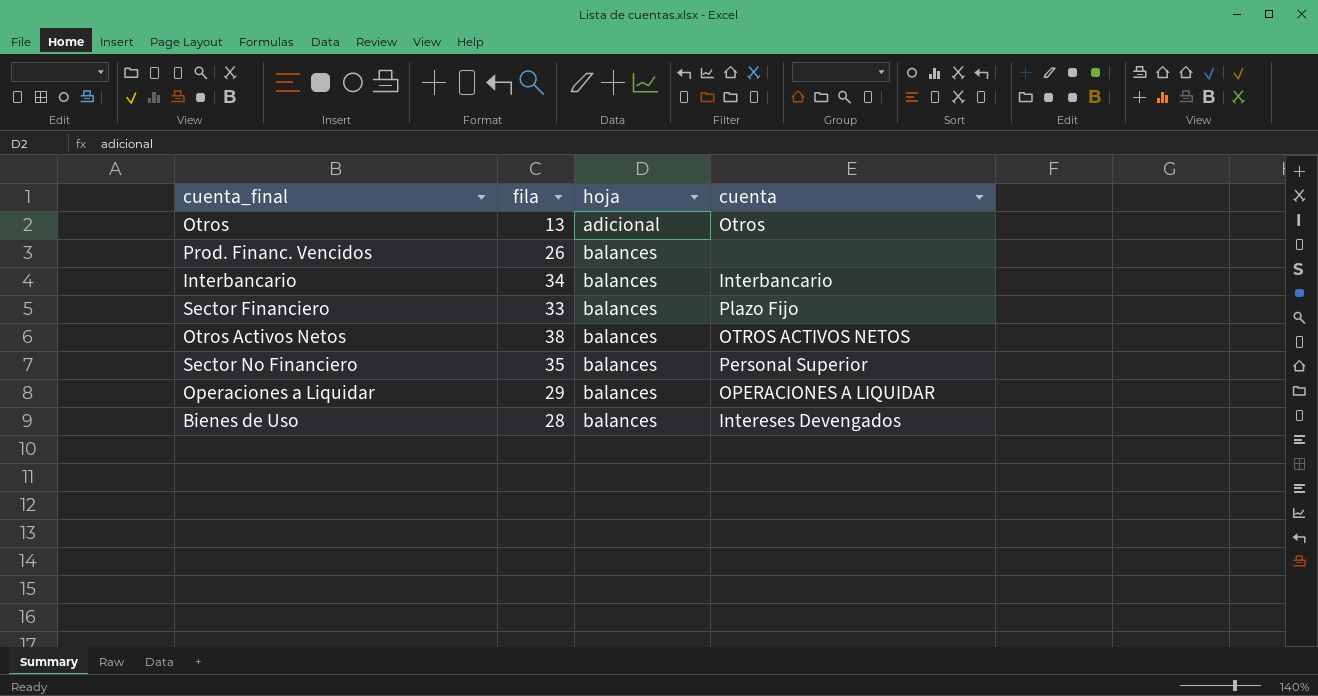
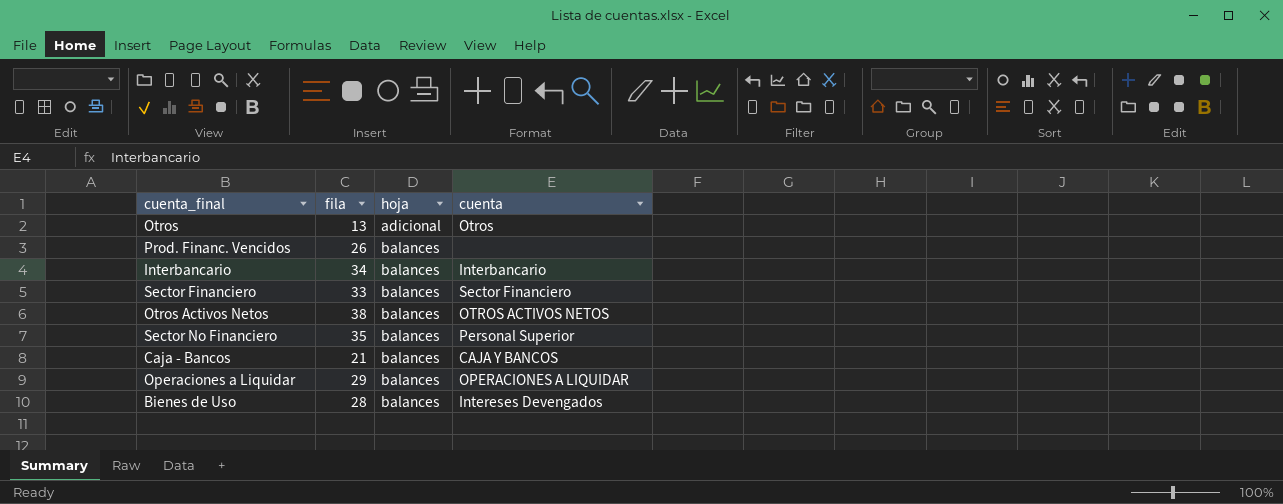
Sector Financiero | cuenta: Plazo Fijo -> Sector Financiero
row Caja - Bancos: none -> 21 | balances | CAJA Y BANCOS

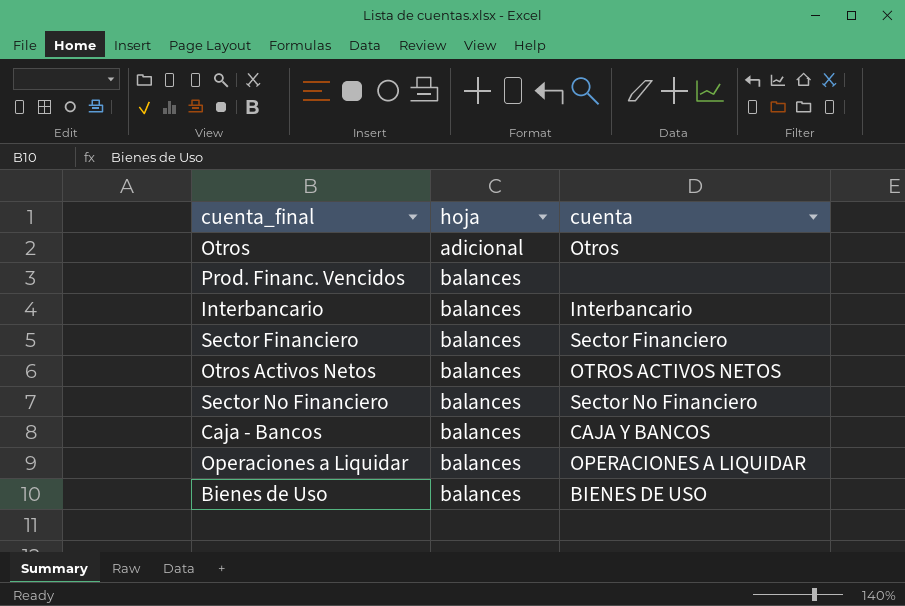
column fila | position: 2 -> none
Sector No Financiero | cuenta: Personal Superior -> Sector No Financiero
Bienes de Uso | cuenta: Intereses Devengados -> BIENES DE USO

